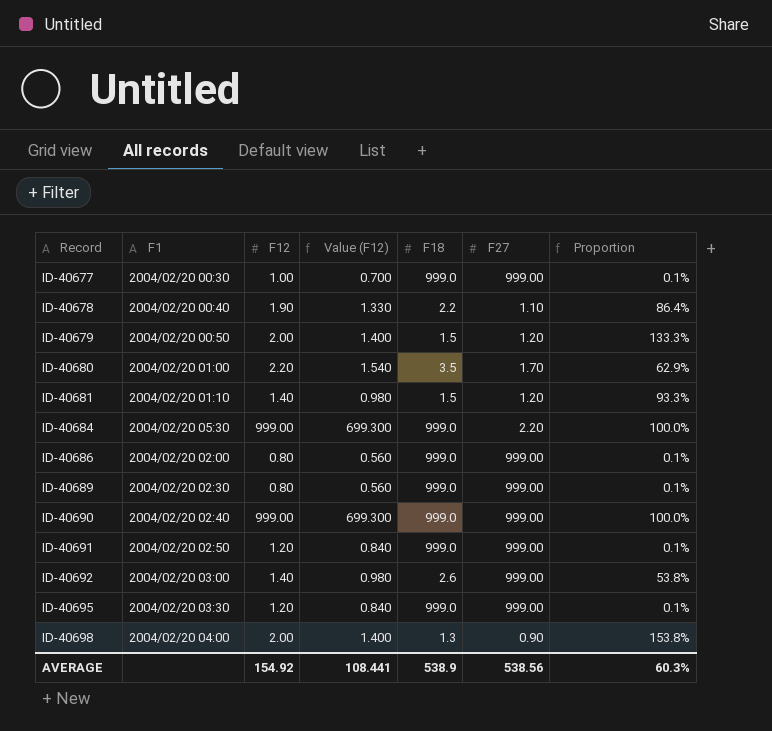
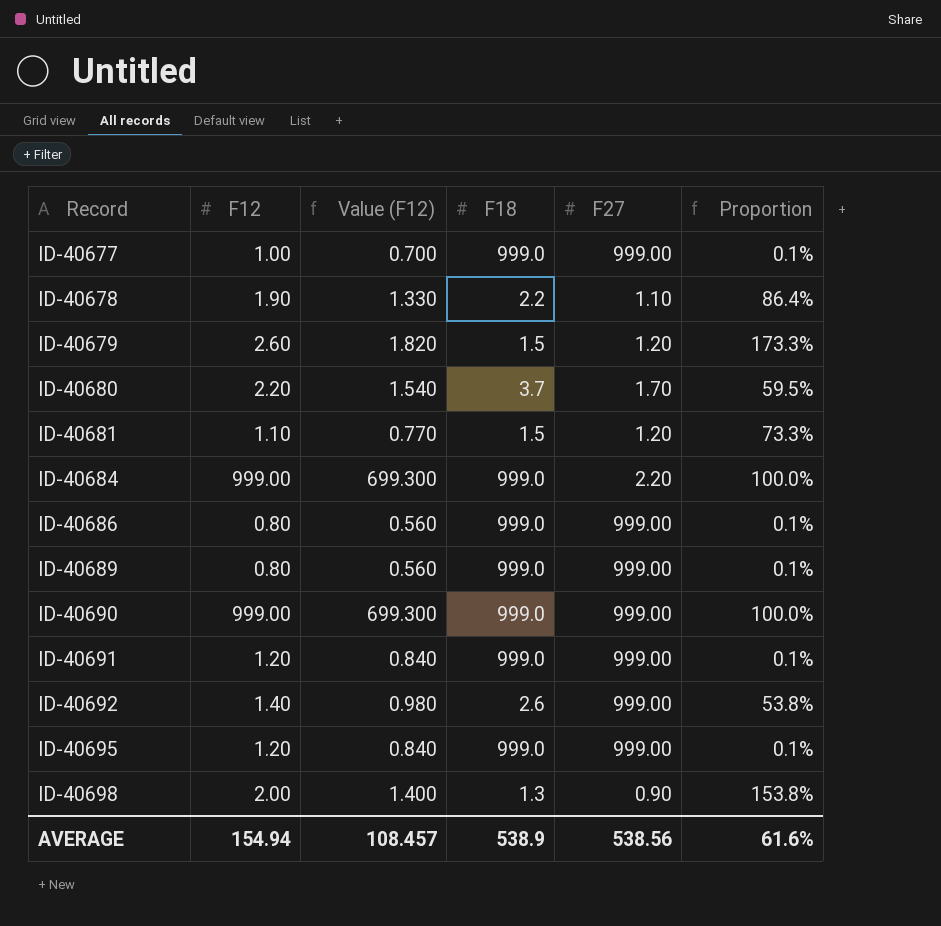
column F1 | position: 2 -> none
ID-40679 | F12: 2.00 -> 2.60
ID-40679 | Value (F12): 1.400 -> 1.820
ID-40679 | Proportion: 133.3% -> 173.3%
ID-40680 | F18: 3.5 -> 3.7
ID-40680 | Proportion: 62.9% -> 59.5%
ID-40681 | F12: 1.40 -> 1.10
ID-40681 | Value (F12): 0.980 -> 0.770
ID-40681 | Proportion: 93.3% -> 73.3%
AVERAGE | F12: 154.92 -> 154.94
AVERAGE | Value (F12): 108.441 -> 108.457
AVERAGE | Proportion: 60.3% -> 61.6%

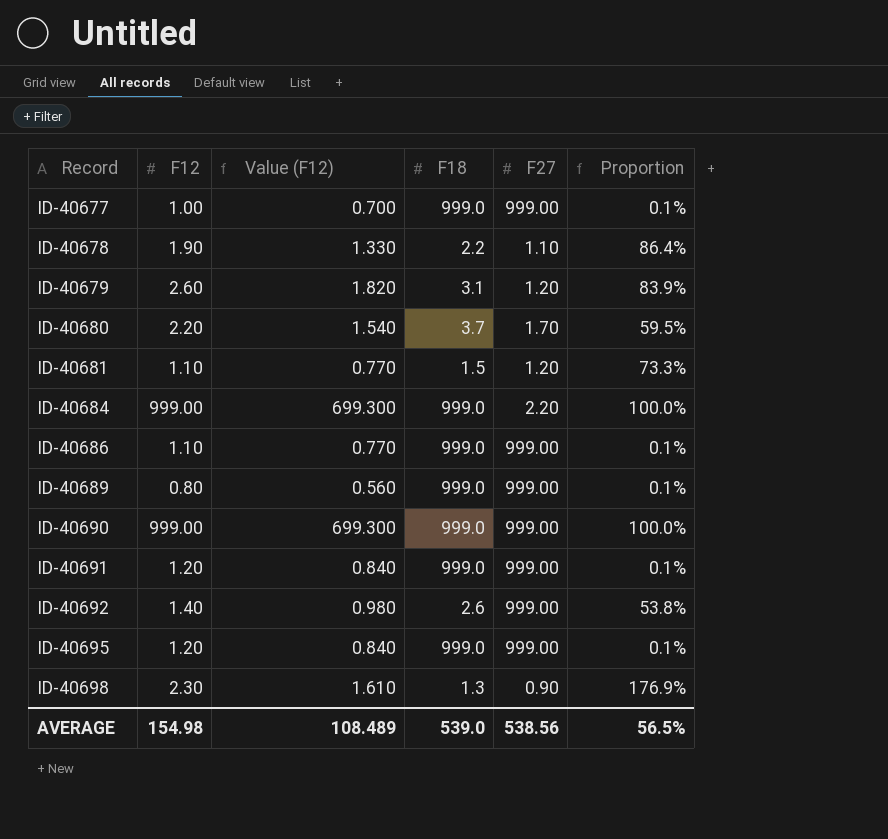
ID-40679 | F18: 1.5 -> 3.1
ID-40679 | Proportion: 173.3% -> 83.9%
ID-40686 | F12: 0.80 -> 1.10
ID-40686 | Value (F12): 0.560 -> 0.770
ID-40698 | F12: 2.00 -> 2.30
ID-40698 | Value (F12): 1.400 -> 1.610
ID-40698 | Proportion: 153.8% -> 176.9%
AVERAGE | F12: 154.94 -> 154.98
AVERAGE | Value (F12): 108.457 -> 108.489
AVERAGE | F18: 538.9 -> 539.0
AVERAGE | Proportion: 61.6% -> 56.5%

